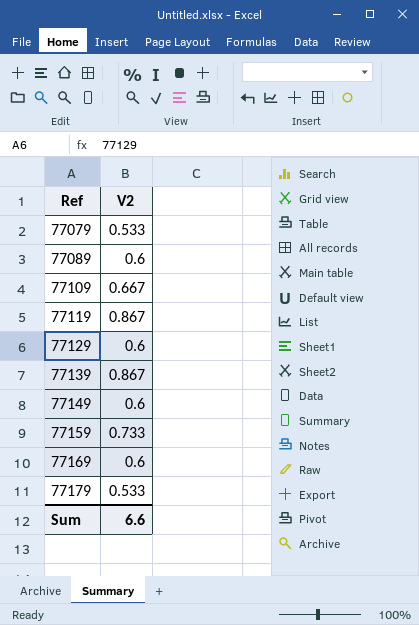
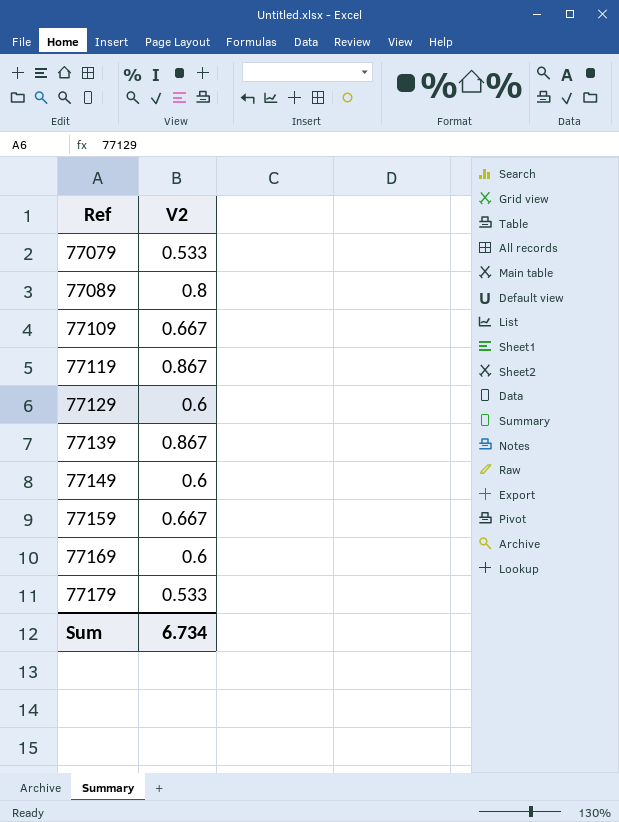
77089 | V2: 0.6 -> 0.8
77159 | V2: 0.733 -> 0.667
Sum | V2: 6.6 -> 6.734

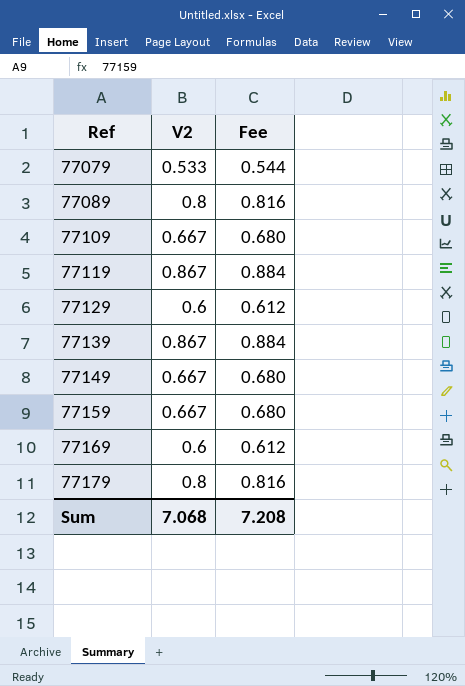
column Fee | formula: none -> [V2] * 1.02
77149 | V2: 0.6 -> 0.667
77179 | V2: 0.533 -> 0.8
Sum | V2: 6.734 -> 7.068

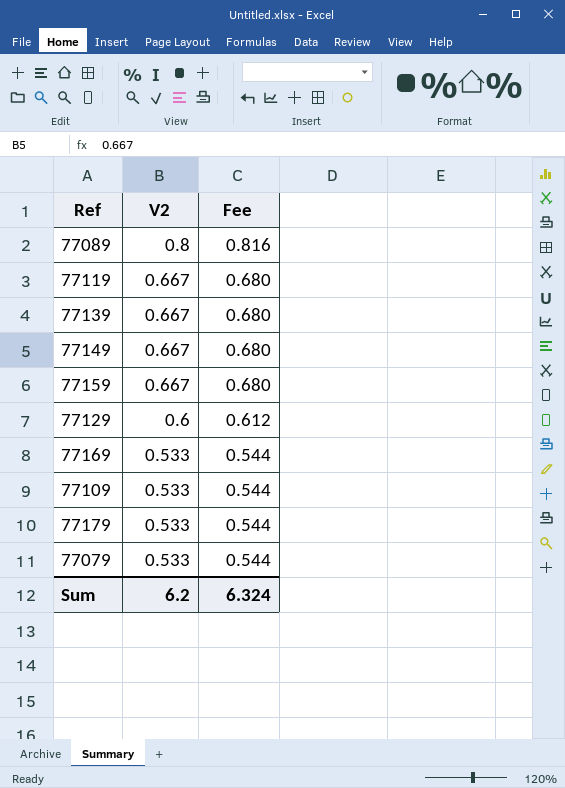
row order: Ref ascending -> V2 descending
77119 | V2: 0.867 -> 0.667
77119 | Fee: 0.884 -> 0.680
77139 | V2: 0.867 -> 0.667
77139 | Fee: 0.884 -> 0.680
77169 | V2: 0.6 -> 0.533
77169 | Fee: 0.612 -> 0.544
77109 | V2: 0.667 -> 0.533
77109 | Fee: 0.680 -> 0.544
77179 | V2: 0.8 -> 0.533
77179 | Fee: 0.816 -> 0.544
Sum | V2: 7.068 -> 6.2
Sum | Fee: 7.208 -> 6.324

